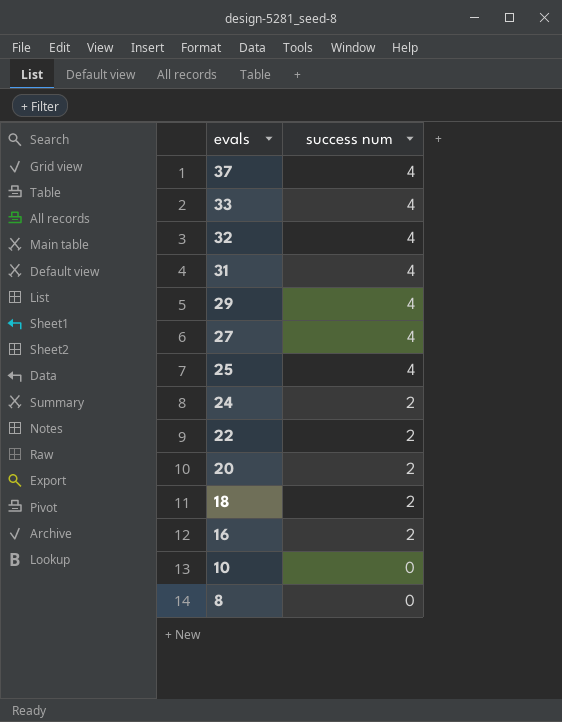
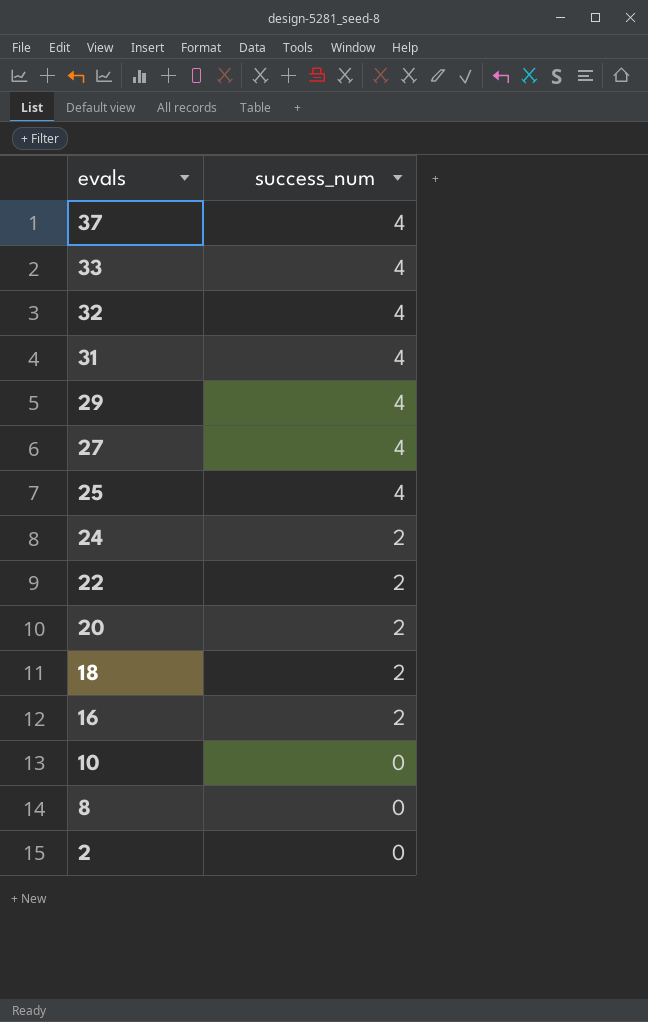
column name: success num -> success_num
row 2: none -> 0

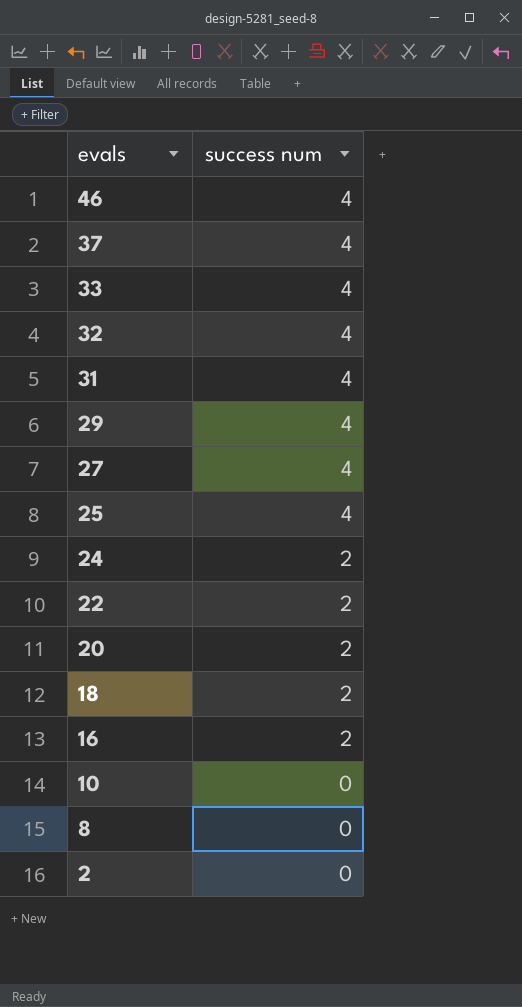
column name: success_num -> success num
row 46: none -> 4

